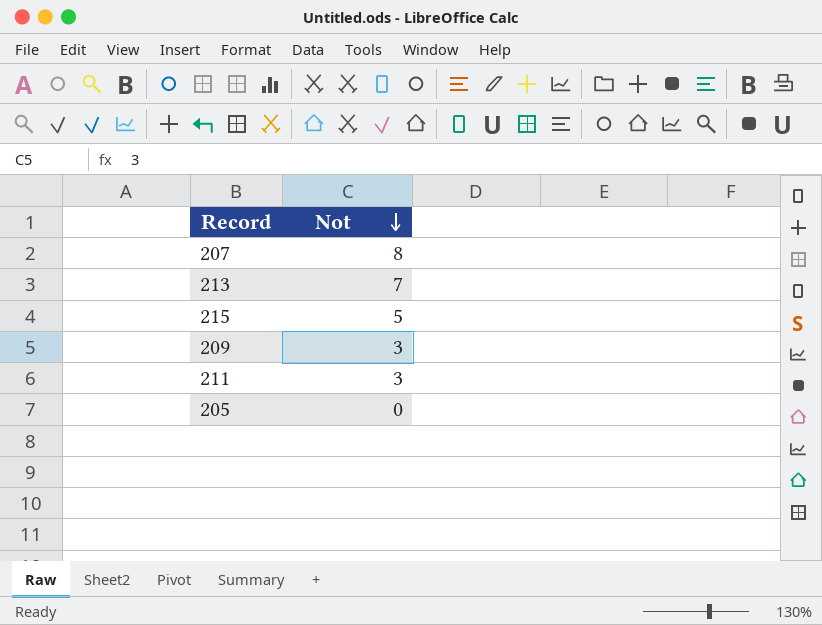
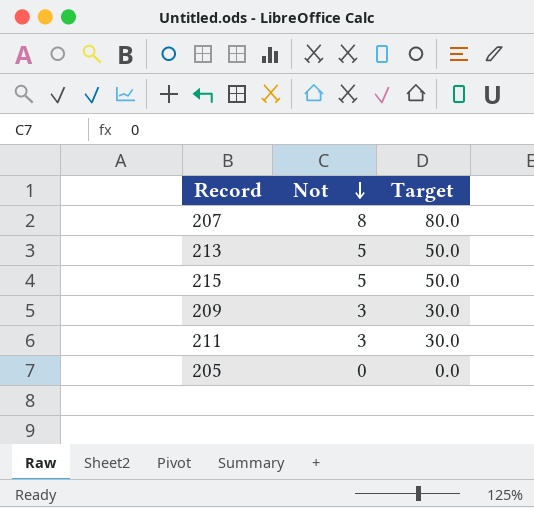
column Target | formula: none -> [Not] * 10
213 | Not: 7 -> 5

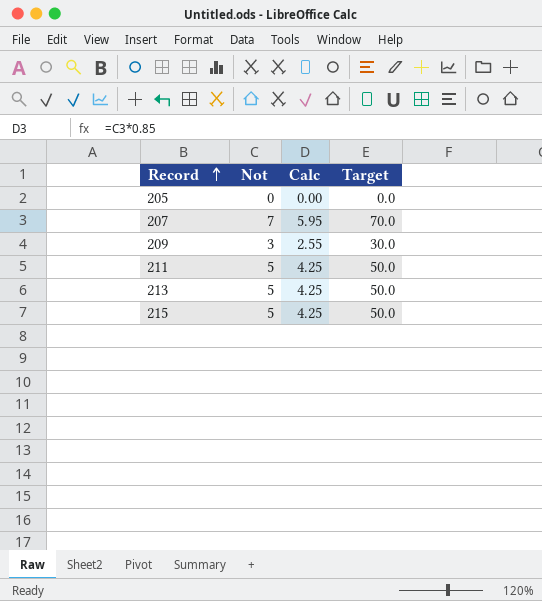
row order: Not descending -> Record ascending
column Calc | formula: none -> [Not] * 0.85
207 | Not: 8 -> 7
207 | Target: 80.0 -> 70.0
211 | Not: 3 -> 5
211 | Target: 30.0 -> 50.0

